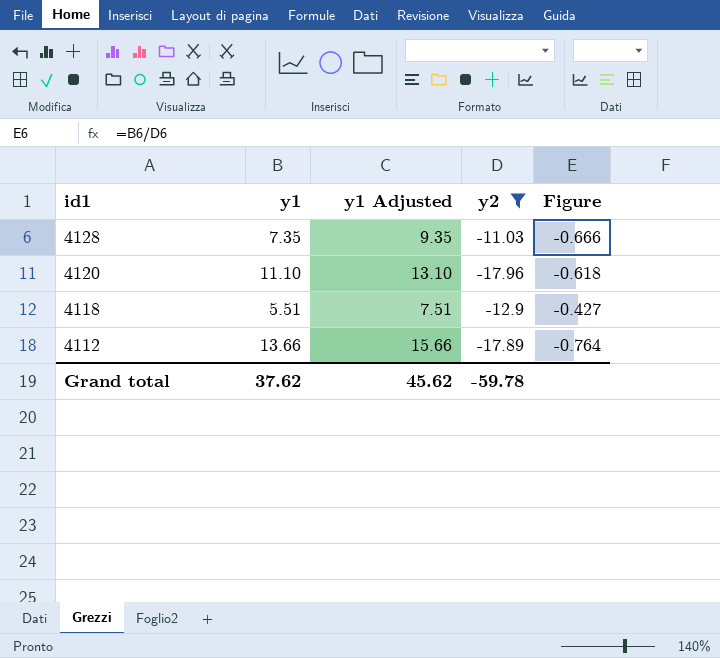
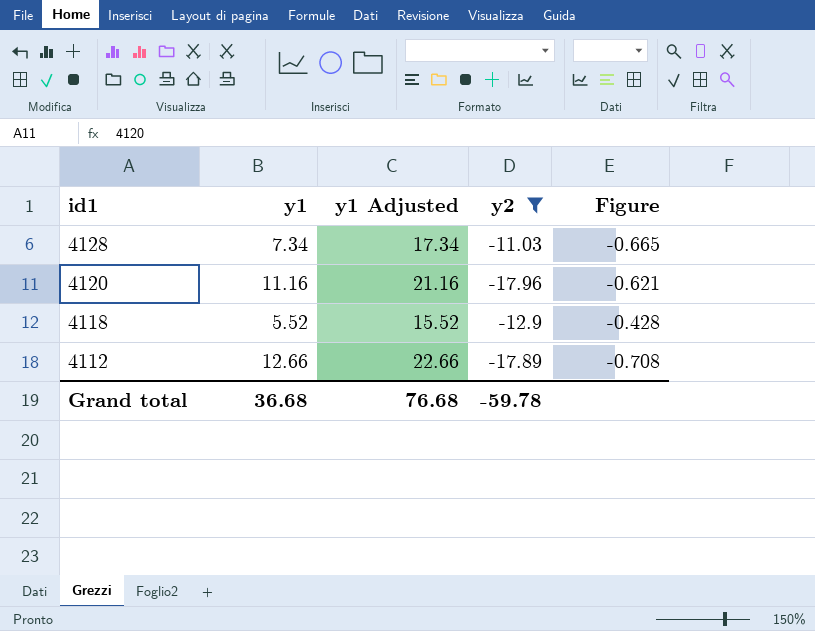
column y1 Adjusted | formula: [y1] + 2 -> [y1] + 10
4128 | y1: 7.35 -> 7.34
4128 | Figure: -0.666 -> -0.665
4120 | y1: 11.10 -> 11.16
4120 | Figure: -0.618 -> -0.621
4118 | y1: 5.51 -> 5.52
4118 | Figure: -0.427 -> -0.428
4112 | y1: 13.66 -> 12.66
4112 | Figure: -0.764 -> -0.708
Grand total | y1: 37.62 -> 36.68
Grand total | y1 Adjusted: 45.62 -> 76.68

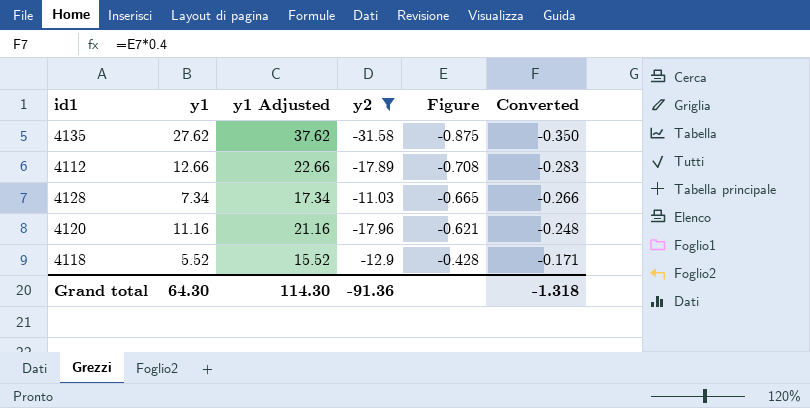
row order: id1 descending -> Figure ascending
column Converted | formula: none -> [Figure] * 0.4
row 4135: none -> 27.62 | 37.62 | -31.58 | -0.875 | -0.350
Grand total | y1: 36.68 -> 64.30
Grand total | y1 Adjusted: 76.68 -> 114.30
Grand total | y2: -59.78 -> -91.36

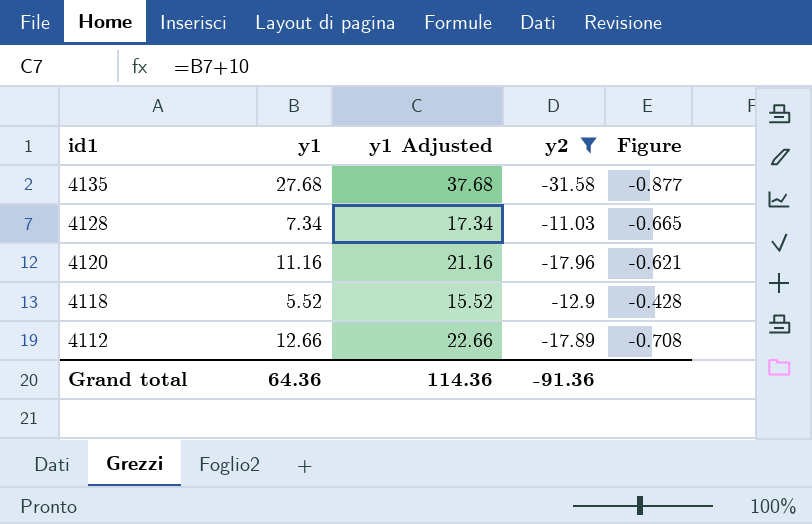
row order: Figure ascending -> id1 descending
column Converted | formula: [Figure] * 0.4 -> none
4135 | y1: 27.62 -> 27.68
4135 | y1 Adjusted: 37.62 -> 37.68
4135 | Figure: -0.875 -> -0.877
Grand total | y1: 64.30 -> 64.36
Grand total | y1 Adjusted: 114.30 -> 114.36

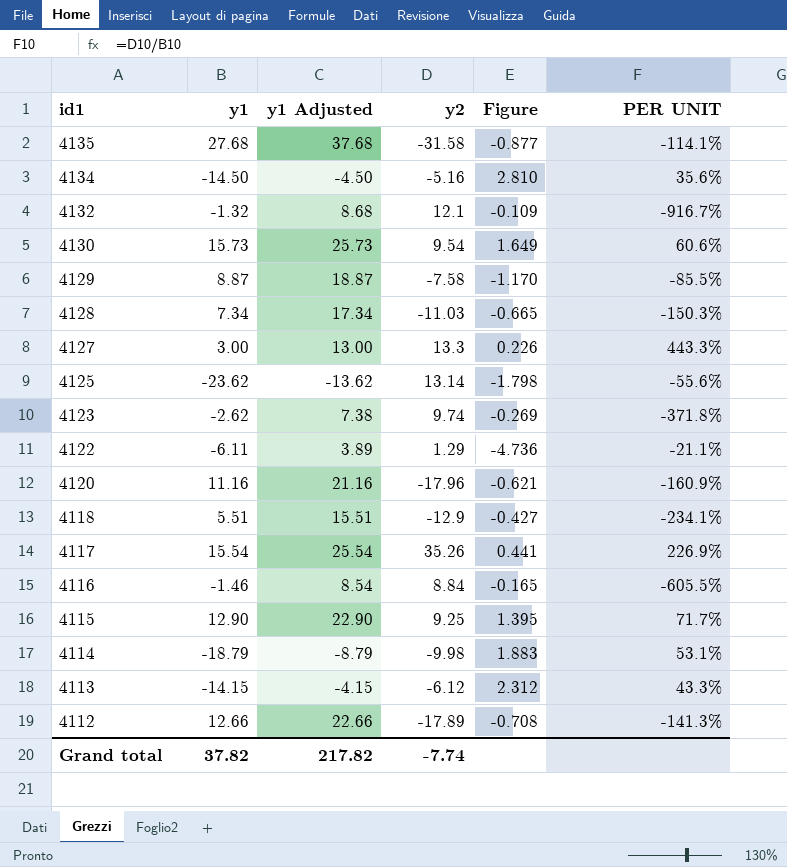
filter: y2 <= -11.03 -> none
column PER UNIT | formula: none -> [y2] / [y1]
4118 | y1: 5.52 -> 5.51
4118 | y1 Adjusted: 15.52 -> 15.51
4118 | Figure: -0.428 -> -0.427
Grand total | y1: 64.36 -> 37.82
Grand total | y1 Adjusted: 114.36 -> 217.82
Grand total | y2: -91.36 -> -7.74

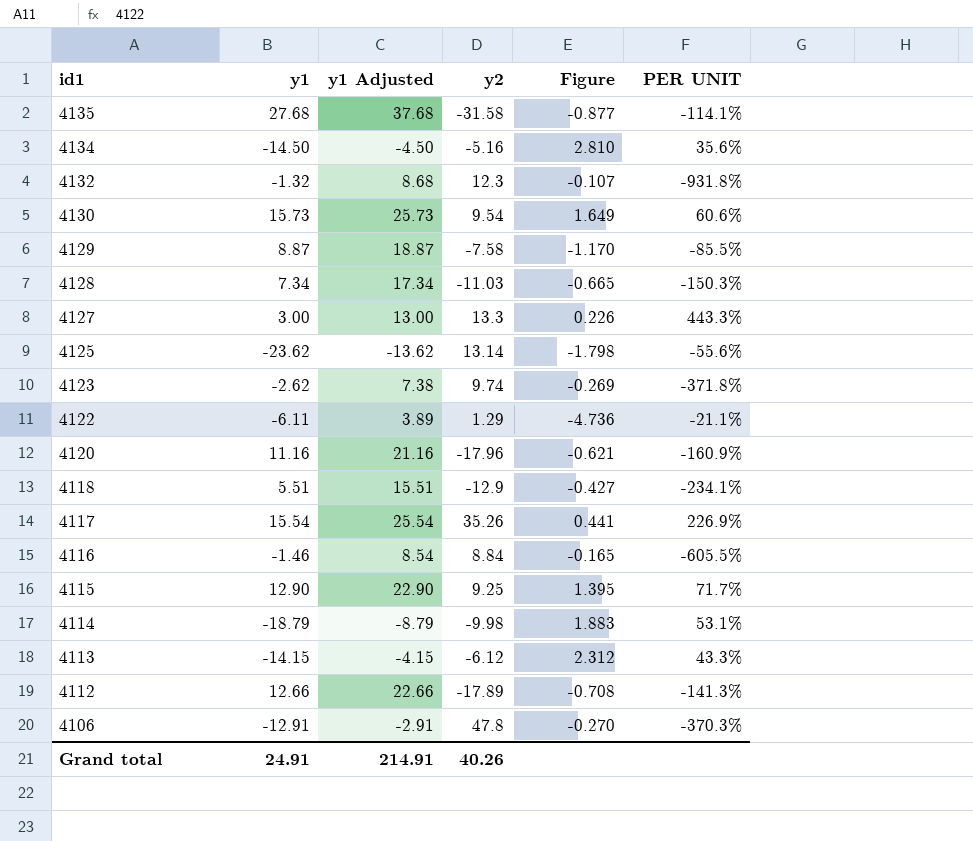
4132 | y2: 12.1 -> 12.3
4132 | Figure: -0.109 -> -0.107
4132 | PER UNIT: -916.7% -> -931.8%
row 4106: none -> -12.91 | -2.91 | 47.8 | -0.270 | -370.3%
Grand total | y1: 37.82 -> 24.91
Grand total | y1 Adjusted: 217.82 -> 214.91
Grand total | y2: -7.74 -> 40.26

